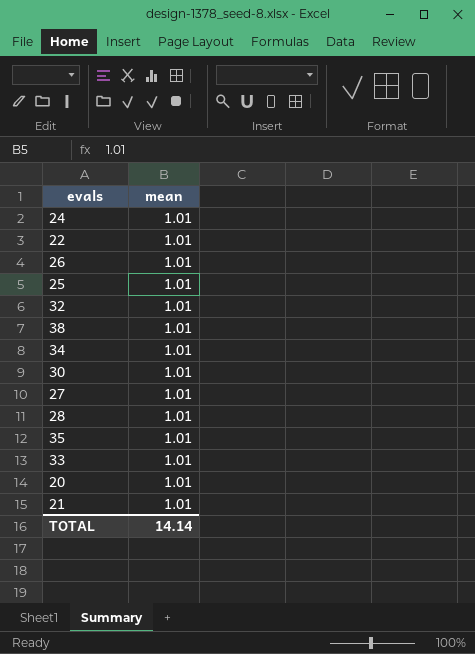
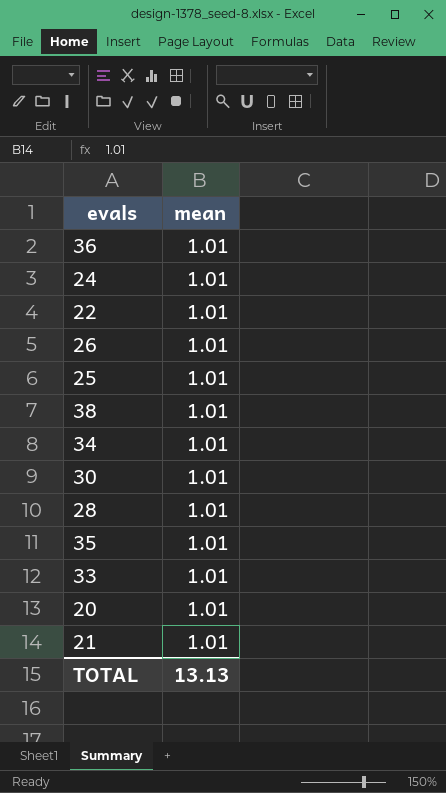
row 32: 1.01 -> none
row 27: 1.01 -> none
row 36: none -> 1.01
TOTAL | mean: 14.14 -> 13.13

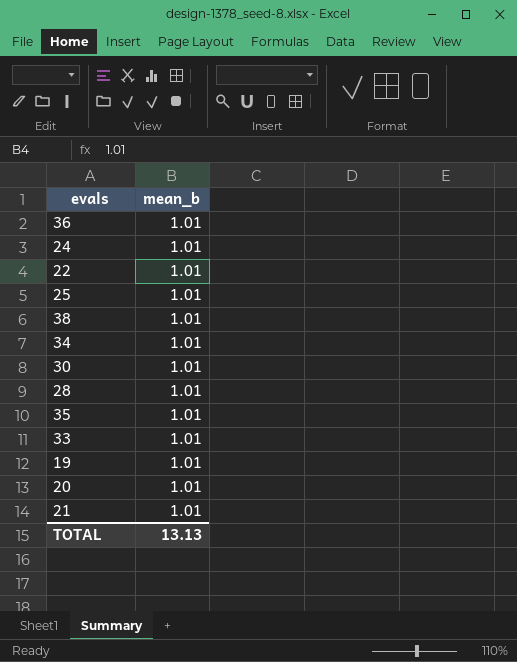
column name: mean -> mean_b
row 26: 1.01 -> none
row 19: none -> 1.01

